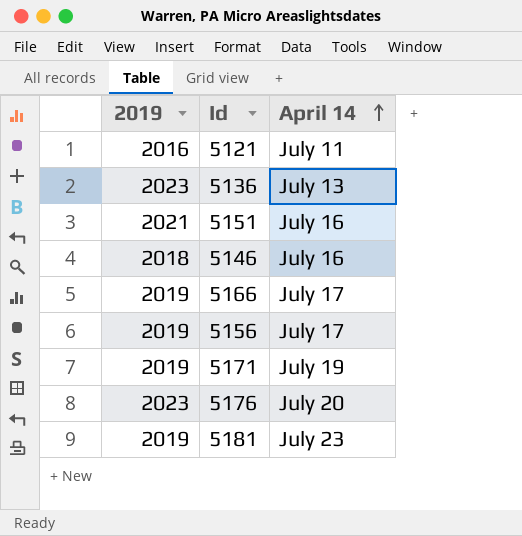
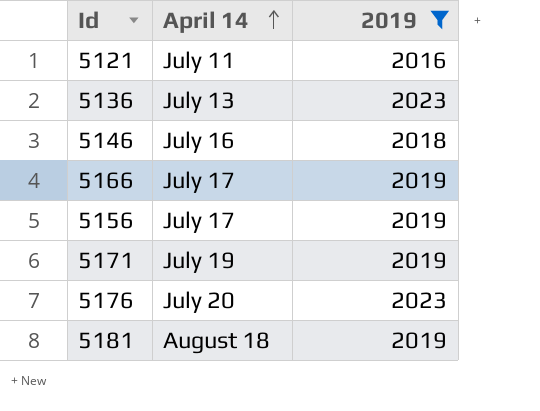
filter: none -> 2019 != 2021
column 2019 | position: 1 -> 3
5181 | April 14: July 23 -> August 18

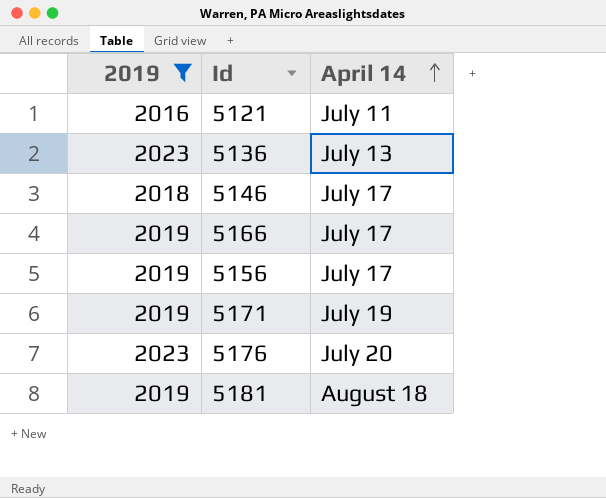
column 2019 | position: 3 -> 1
5146 | April 14: July 16 -> July 17

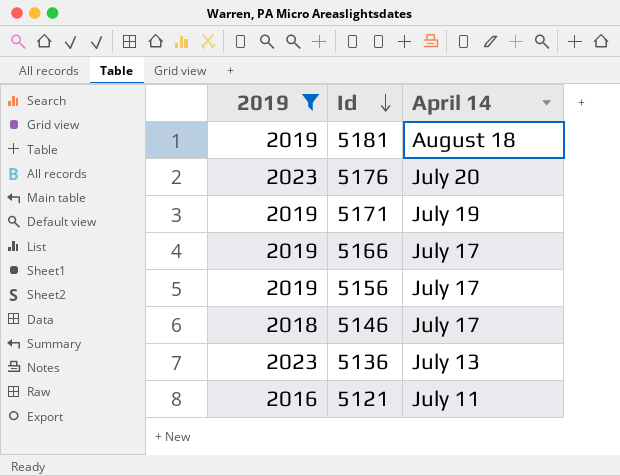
row order: April 14 ascending -> Id descending

